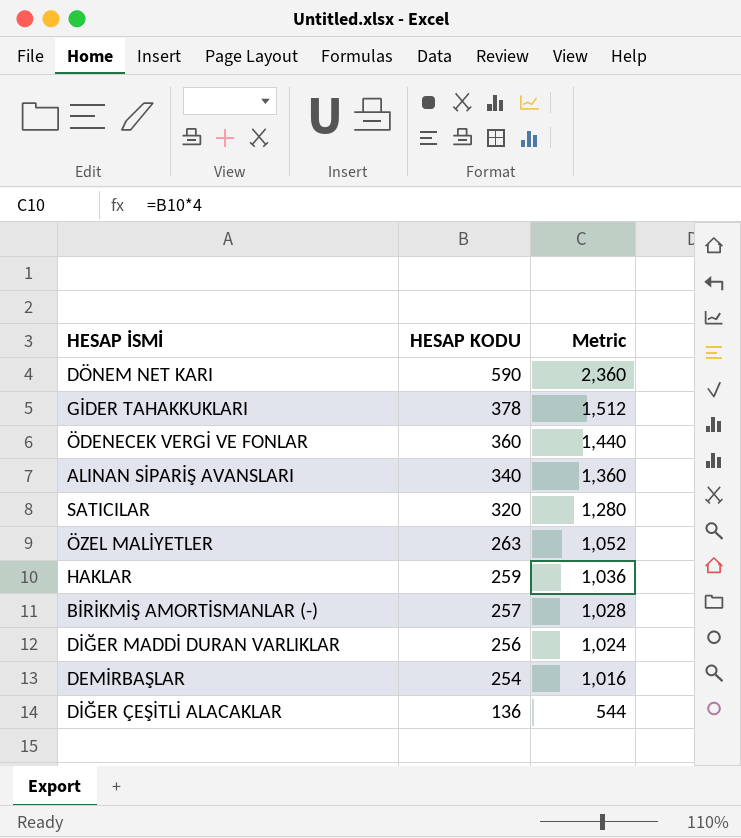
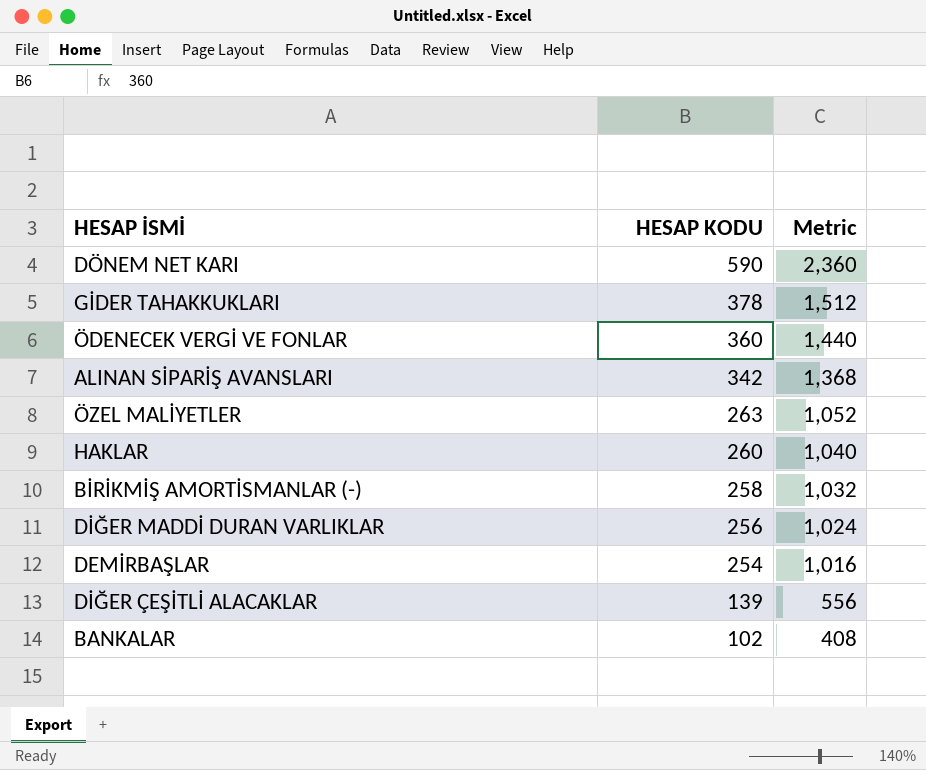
row SATICILAR: 320 | 1,280 -> none
ALINAN SİPARİŞ AVANSLARI | HESAP KODU: 340 -> 342
ALINAN SİPARİŞ AVANSLARI | Metric: 1,360 -> 1,368
HAKLAR | HESAP KODU: 259 -> 260
HAKLAR | Metric: 1,036 -> 1,040
BİRİKMİŞ AMORTİSMANLAR (-) | HESAP KODU: 257 -> 258
BİRİKMİŞ AMORTİSMANLAR (-) | Metric: 1,028 -> 1,032
DİĞER ÇEŞİTLİ ALACAKLAR | HESAP KODU: 136 -> 139
DİĞER ÇEŞİTLİ ALACAKLAR | Metric: 544 -> 556
row BANKALAR: none -> 102 | 408

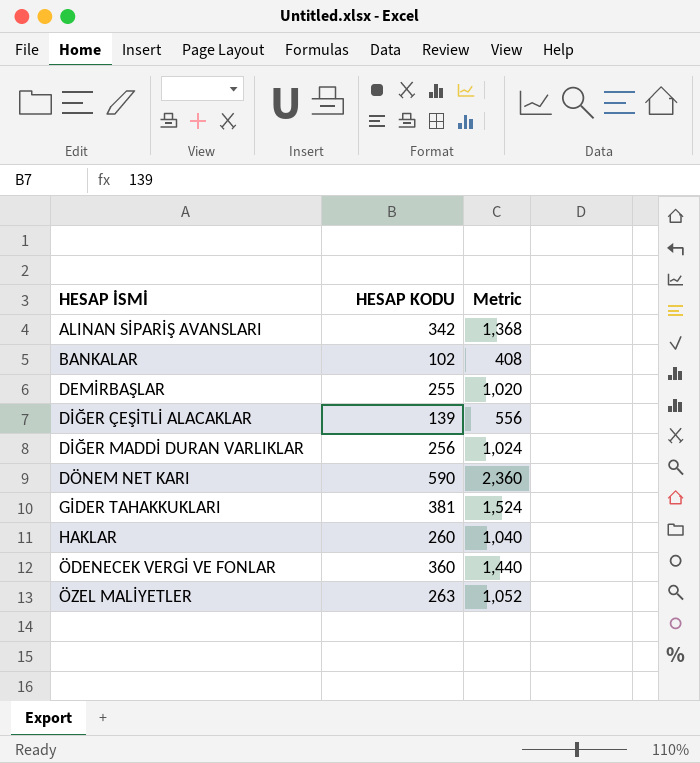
row order: HESAP KODU descending -> HESAP İSMİ ascending
row BİRİKMİŞ AMORTİSMANLAR (-): 258 | 1,032 -> none
DEMİRBAŞLAR | HESAP KODU: 254 -> 255
DEMİRBAŞLAR | Metric: 1,016 -> 1,020
GİDER TAHAKKUKLARI | HESAP KODU: 378 -> 381
GİDER TAHAKKUKLARI | Metric: 1,512 -> 1,524

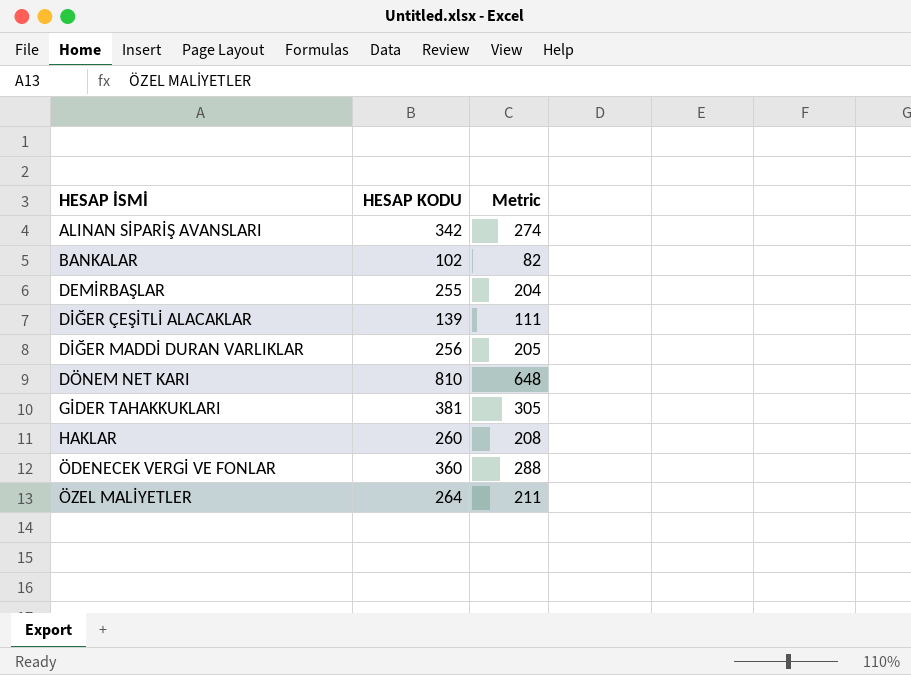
column Metric | formula: [HESAP KODU] * 4 -> [HESAP KODU] * 0.8
DÖNEM NET KARI | HESAP KODU: 590 -> 810
ÖZEL MALİYETLER | HESAP KODU: 263 -> 264

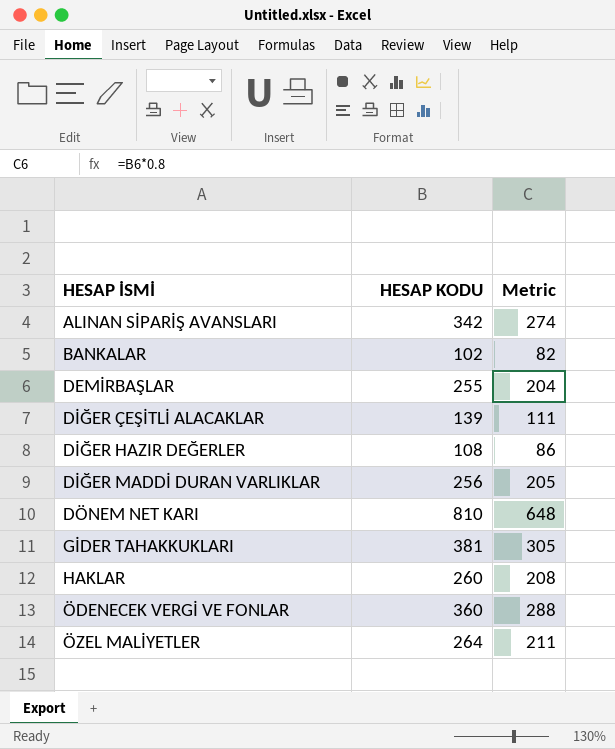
row DİĞER HAZIR DEĞERLER: none -> 108 | 86

